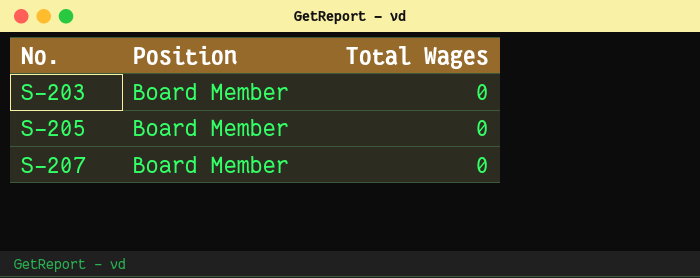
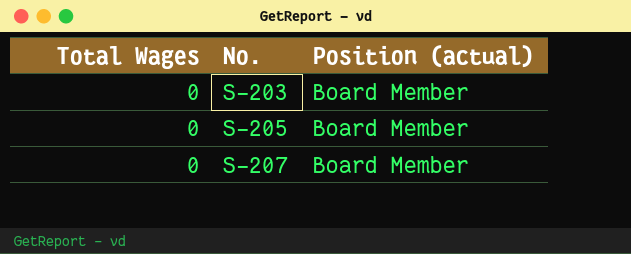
column Total Wages | position: 3 -> 1
column name: Position -> Position (actual)

